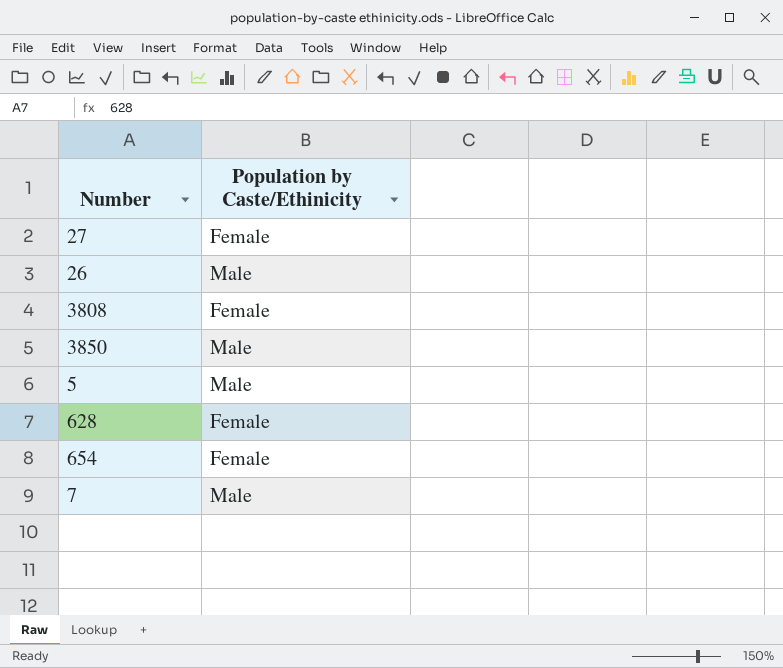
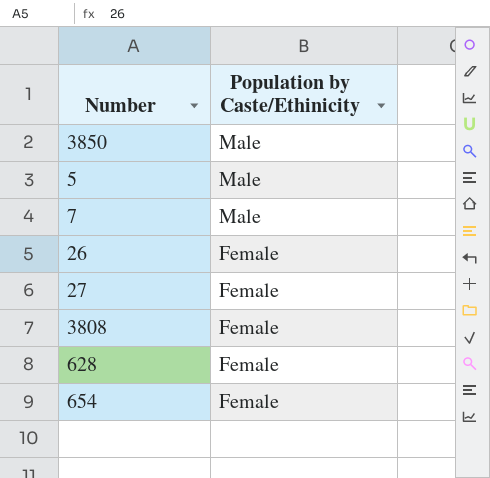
row order: none -> Population by Caste/Ethinicity descending
26 | Population by Caste/Ethinicity: Male -> Female

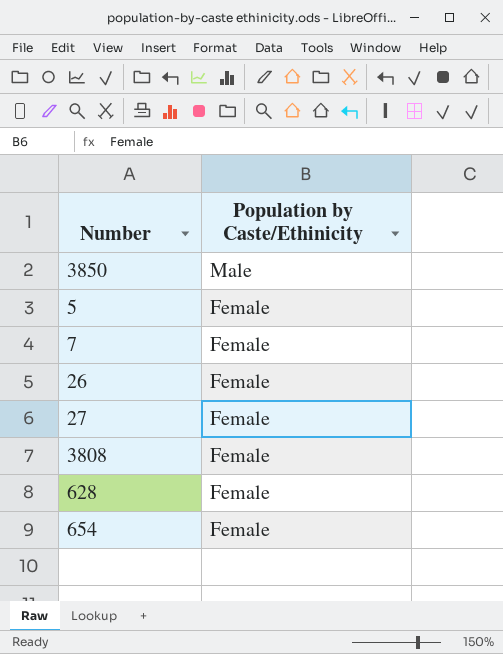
5 | Population by Caste/Ethinicity: Male -> Female
7 | Population by Caste/Ethinicity: Male -> Female

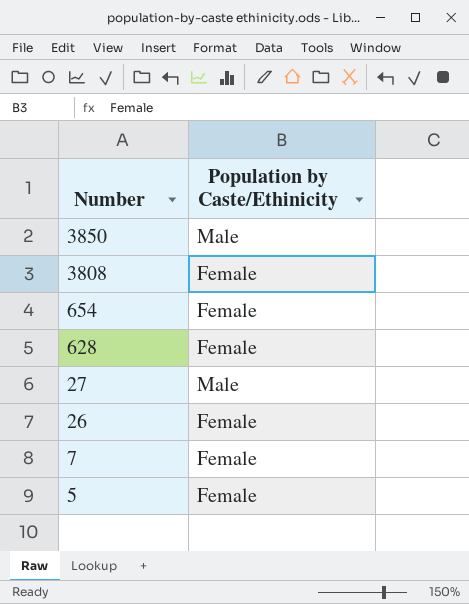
row order: Population by Caste/Ethinicity descending -> Number descending
27 | Population by Caste/Ethinicity: Female -> Male

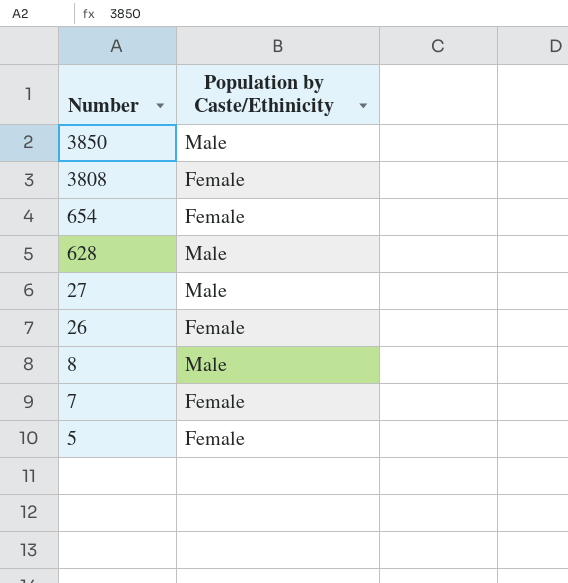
628 | Population by Caste/Ethinicity: Female -> Male
row 8: none -> Male

